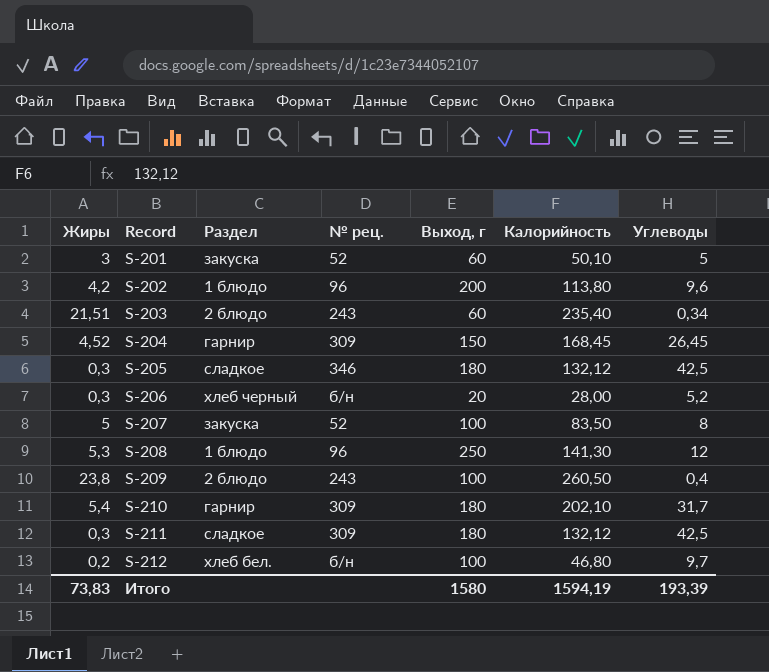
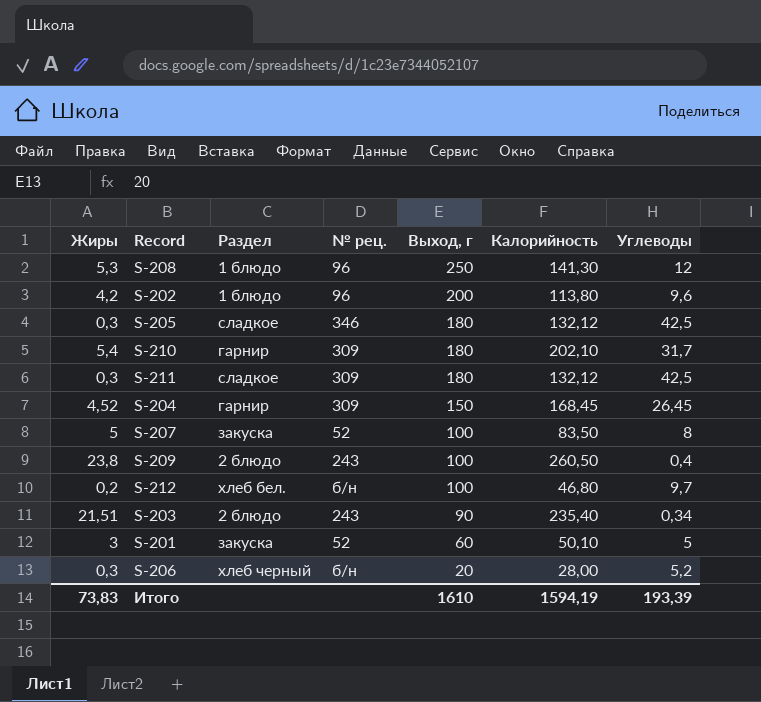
row order: Record ascending -> Выход, г descending
S-203 | Выход, г: 60 -> 90
Итого | Выход, г: 1580 -> 1610

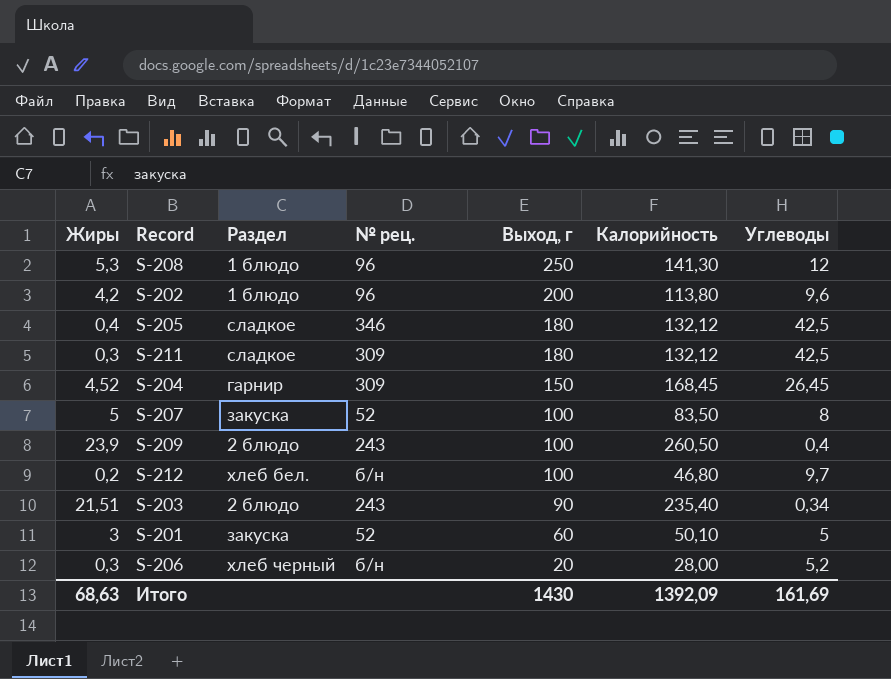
row S-210: 5,4 | гарнир | 309 | 180 | 202,10 | 31,7 -> none
S-205 | Жиры: 0,3 -> 0,4
S-209 | Жиры: 23,8 -> 23,9
Итого | Жиры: 73,83 -> 68,63
Итого | Выход, г: 1610 -> 1430
Итого | Калорийность: 1594,19 -> 1392,09
Итого | Углеводы: 193,39 -> 161,69

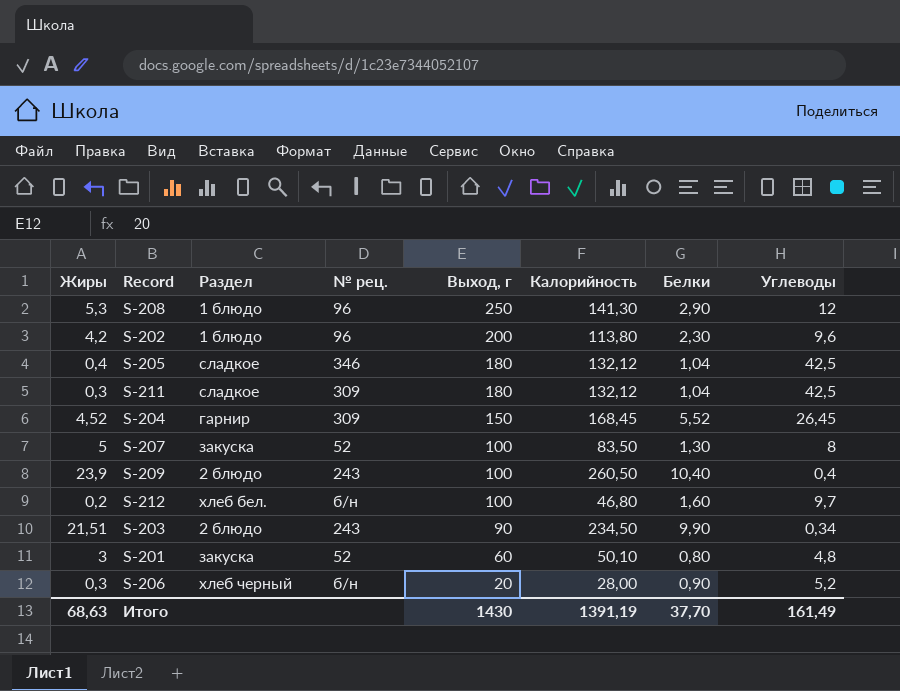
column Белки | position: none -> 7
S-203 | Калорийность: 235,40 -> 234,50
S-201 | Углеводы: 5 -> 4,8
Итого | Калорийность: 1392,09 -> 1391,19
Итого | Углеводы: 161,69 -> 161,49

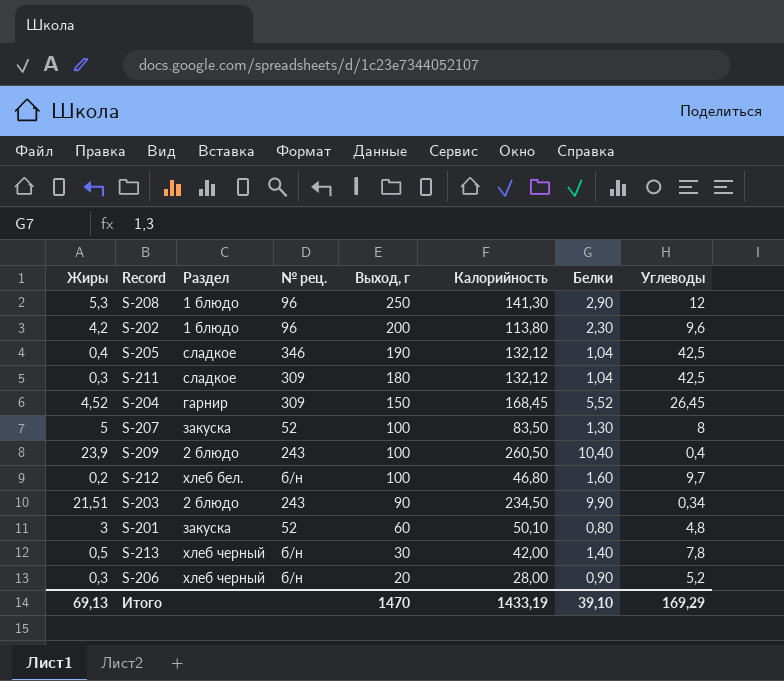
S-205 | Выход, г: 180 -> 190
row S-213: none -> 0,5 | хлеб черный | б/н | 30 | 42,00 | 1,40 | 7,8
Итого | Жиры: 68,63 -> 69,13
Итого | Выход, г: 1430 -> 1470
Итого | Калорийность: 1391,19 -> 1433,19
Итого | Белки: 37,70 -> 39,10
Итого | Углеводы: 161,49 -> 169,29

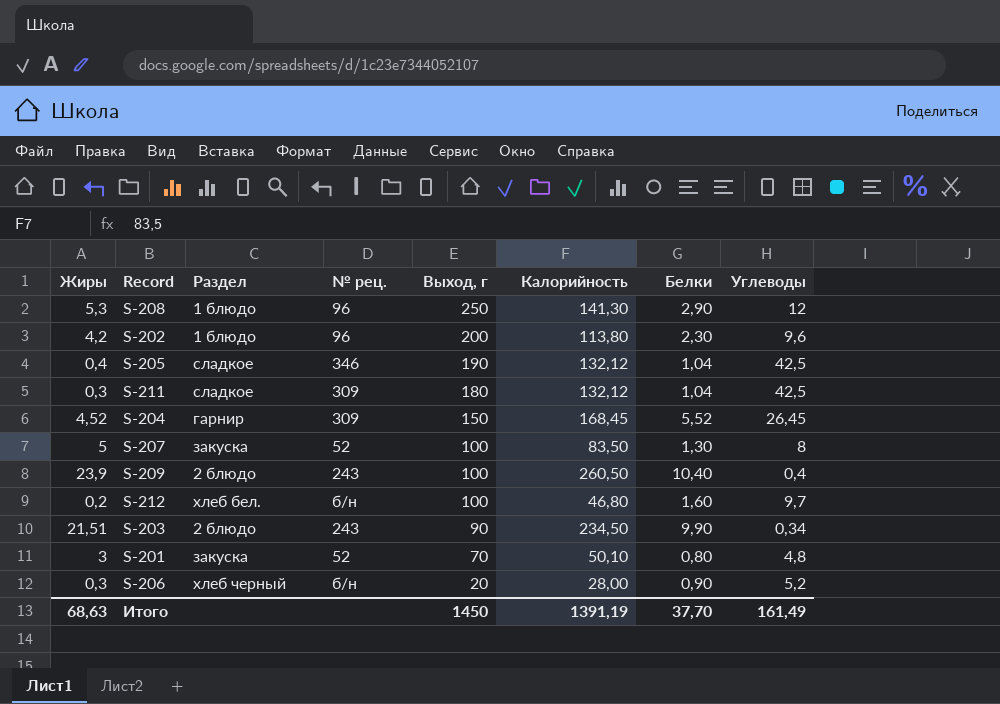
row S-213: 0,5 | хлеб черный | б/н | 30 | 42,00 | 1,40 | 7,8 -> none
S-201 | Выход, г: 60 -> 70
Итого | Жиры: 69,13 -> 68,63
Итого | Выход, г: 1470 -> 1450
Итого | Калорийность: 1433,19 -> 1391,19
Итого | Белки: 39,10 -> 37,70
Итого | Углеводы: 169,29 -> 161,49

